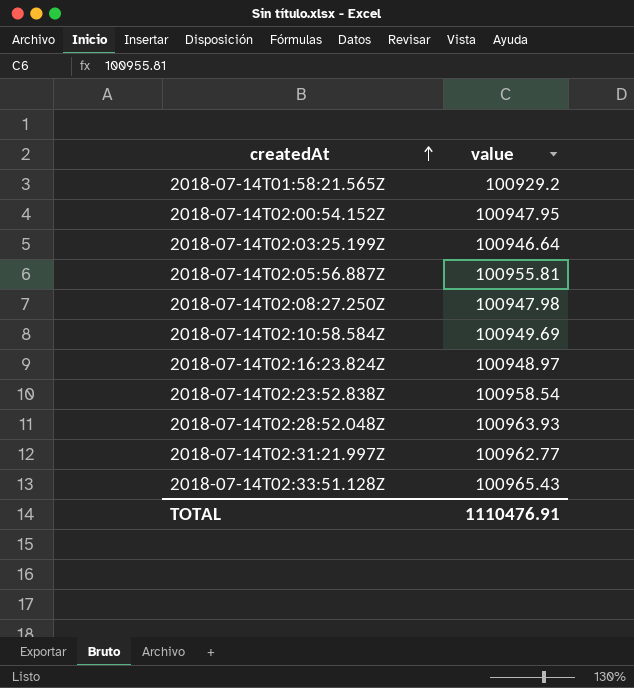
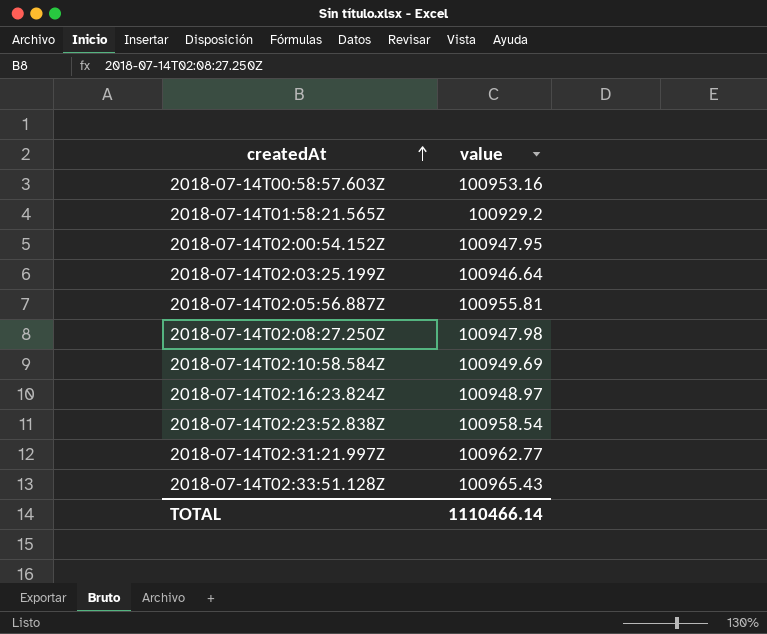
row 2018-07-14T02:28:52.048Z: 100963.93 -> none
row 2018-07-14T00:58:57.603Z: none -> 100953.16
TOTAL | value: 1110476.91 -> 1110466.14

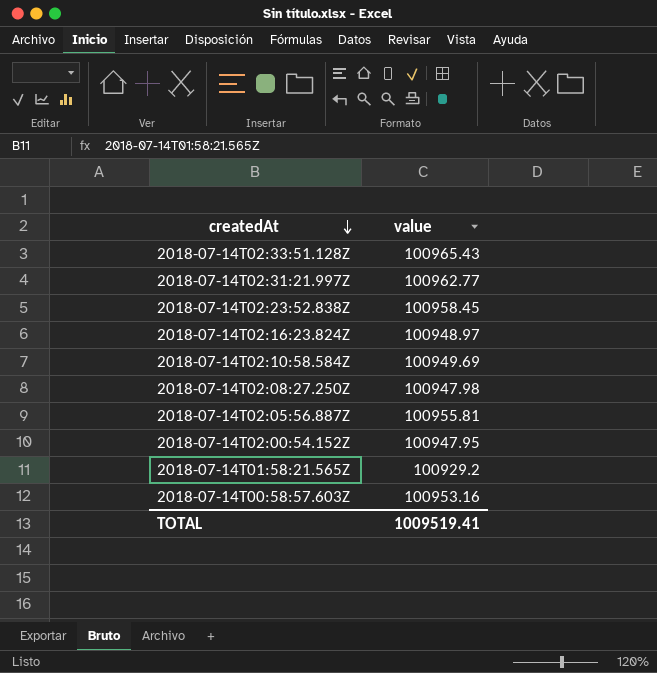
row order: createdAt ascending -> createdAt descending
row 2018-07-14T02:03:25.199Z: 100946.64 -> none
2018-07-14T02:23:52.838Z | value: 100958.54 -> 100958.45
TOTAL | value: 1110466.14 -> 1009519.41

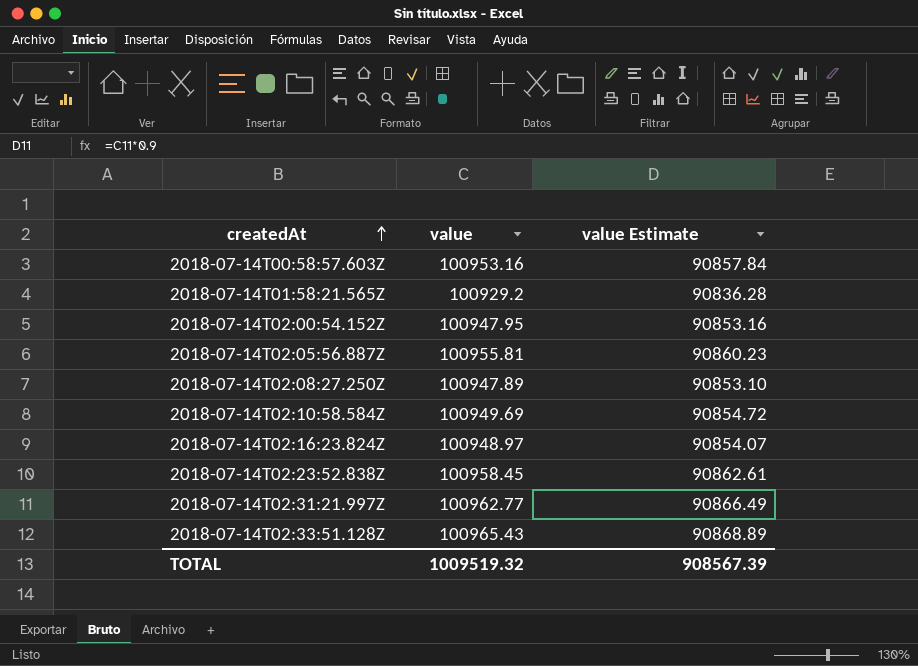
row order: createdAt descending -> createdAt ascending
column value Estimate | formula: none -> [value] * 0.9
2018-07-14T02:08:27.250Z | value: 100947.98 -> 100947.89
TOTAL | value: 1009519.41 -> 1009519.32

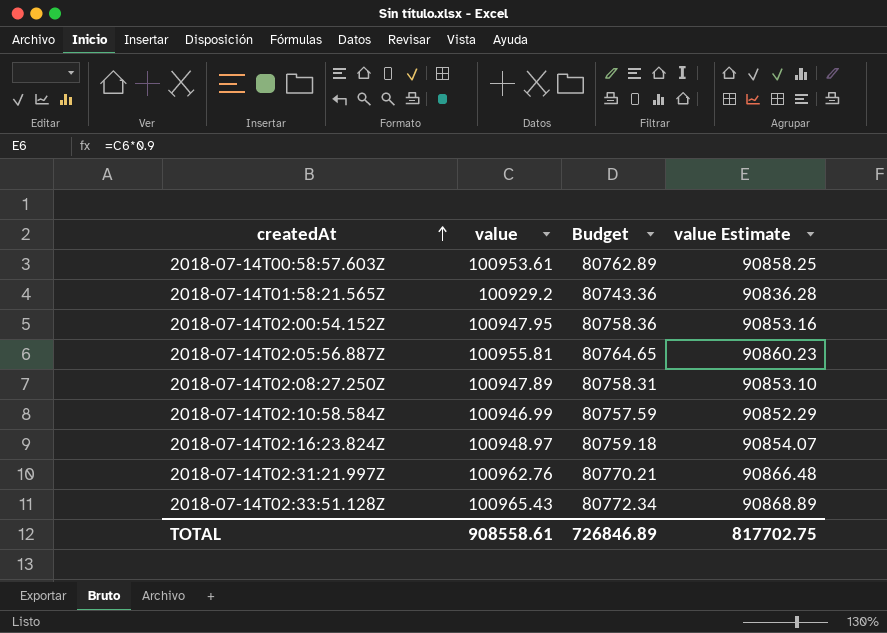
column Budget | formula: none -> [value] * 0.8
row 2018-07-14T02:23:52.838Z: 100958.45 | 90862.61 -> none
2018-07-14T00:58:57.603Z | value: 100953.16 -> 100953.61
2018-07-14T00:58:57.603Z | value Estimate: 90857.84 -> 90858.25
2018-07-14T02:10:58.584Z | value: 100949.69 -> 100946.99
2018-07-14T02:10:58.584Z | value Estimate: 90854.72 -> 90852.29
2018-07-14T02:31:21.997Z | value: 100962.77 -> 100962.76
2018-07-14T02:31:21.997Z | value Estimate: 90866.49 -> 90866.48
TOTAL | value: 1009519.32 -> 908558.61
TOTAL | value Estimate: 908567.39 -> 817702.75

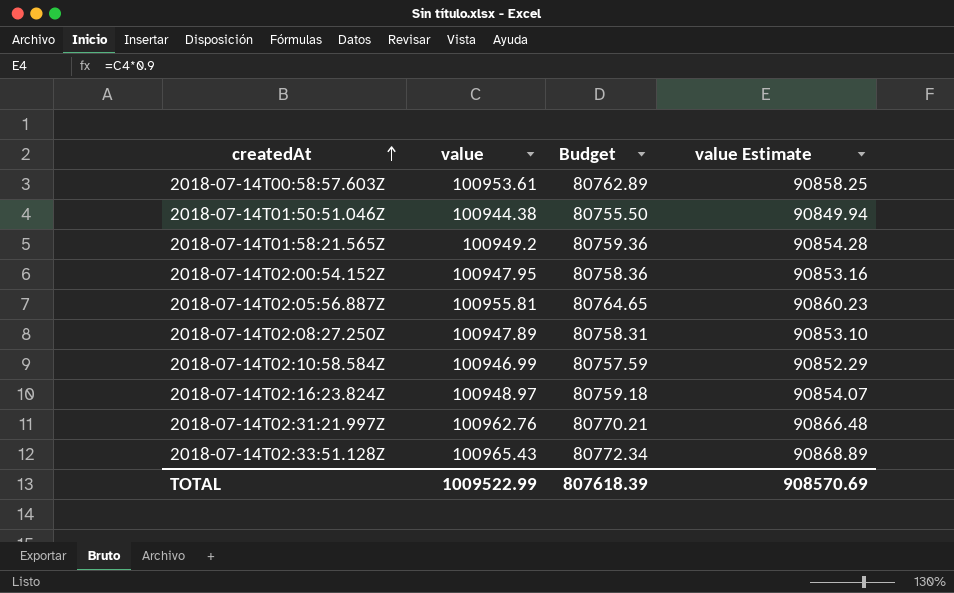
row 2018-07-14T01:50:51.046Z: none -> 100944.38 | 80755.50 | 90849.94
2018-07-14T01:58:21.565Z | value: 100929.2 -> 100949.2
2018-07-14T01:58:21.565Z | Budget: 80743.36 -> 80759.36
2018-07-14T01:58:21.565Z | value Estimate: 90836.28 -> 90854.28
TOTAL | value: 908558.61 -> 1009522.99
TOTAL | Budget: 726846.89 -> 807618.39
TOTAL | value Estimate: 817702.75 -> 908570.69

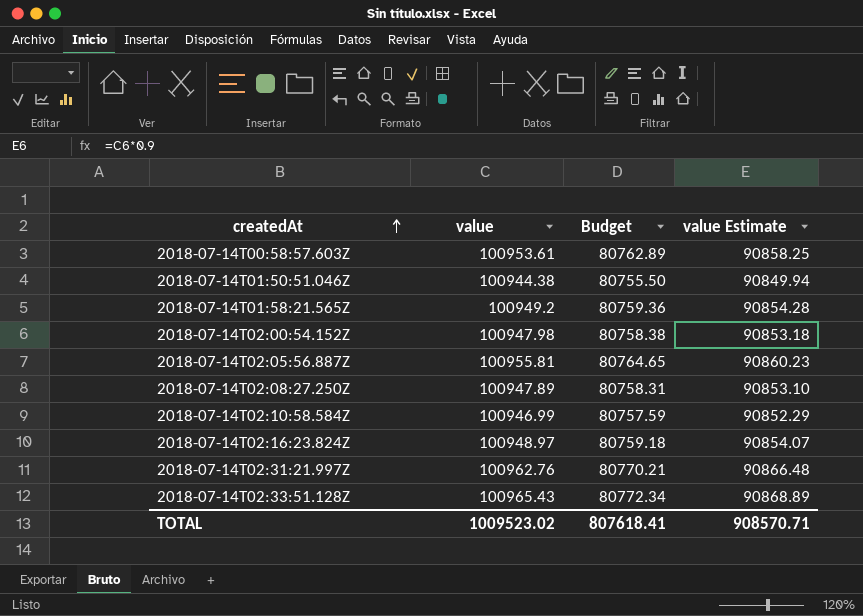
2018-07-14T02:00:54.152Z | value: 100947.95 -> 100947.98
2018-07-14T02:00:54.152Z | Budget: 80758.36 -> 80758.38
2018-07-14T02:00:54.152Z | value Estimate: 90853.16 -> 90853.18
TOTAL | value: 1009522.99 -> 1009523.02
TOTAL | Budget: 807618.39 -> 807618.41
TOTAL | value Estimate: 908570.69 -> 908570.71

